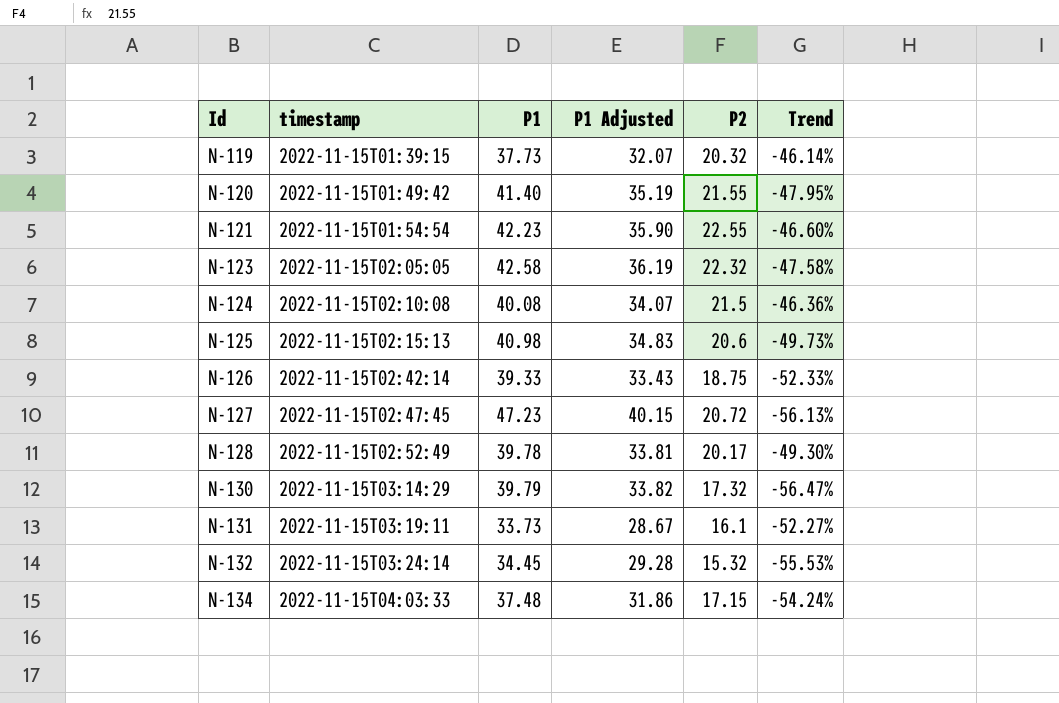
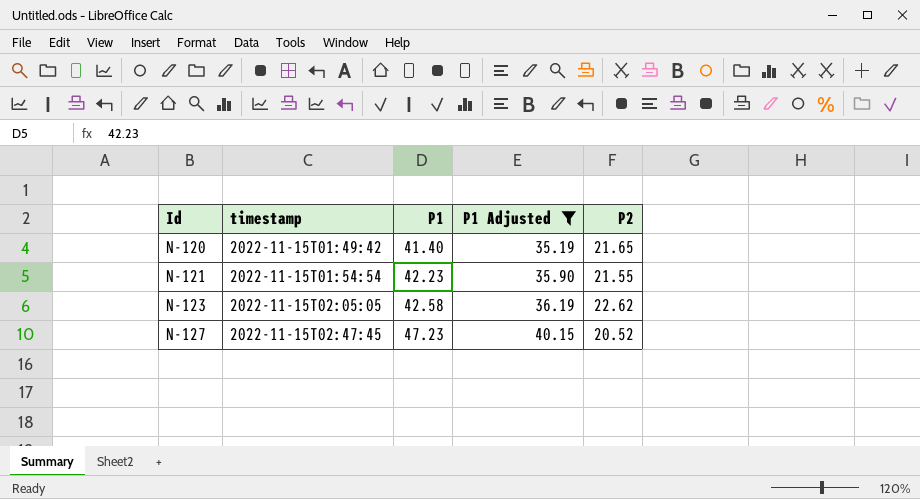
filter: none -> P1 Adjusted >= 35.19
column Trend | formula: ([P2] - [P1]) / [P1] -> none
N-120 | P2: 21.55 -> 21.65
N-121 | P2: 22.55 -> 21.55
N-123 | P2: 22.32 -> 22.62
N-127 | P2: 20.72 -> 20.52

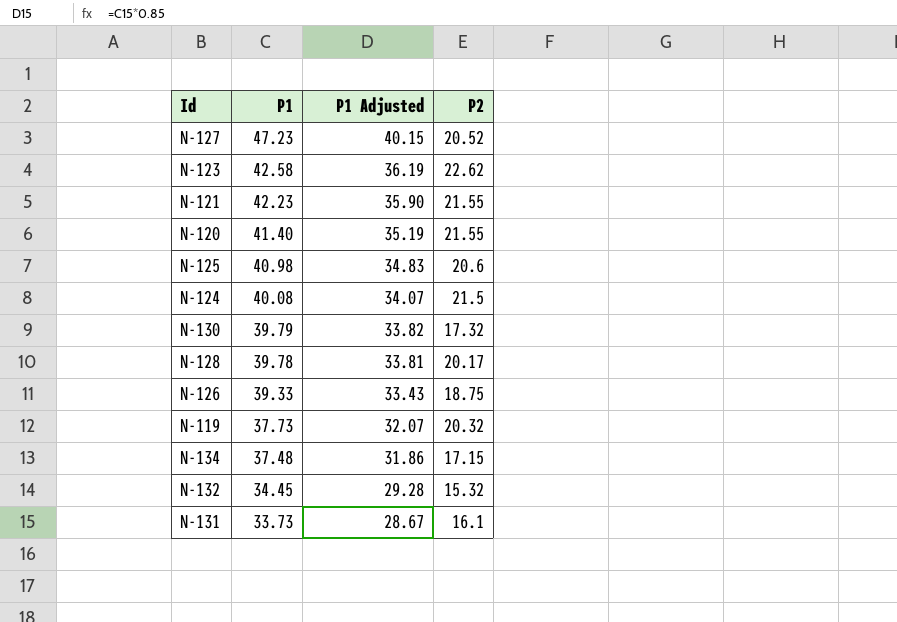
filter: P1 Adjusted >= 35.19 -> none
row order: Id ascending -> P1 descending
column timestamp | position: 2 -> none
N-120 | P2: 21.65 -> 21.55

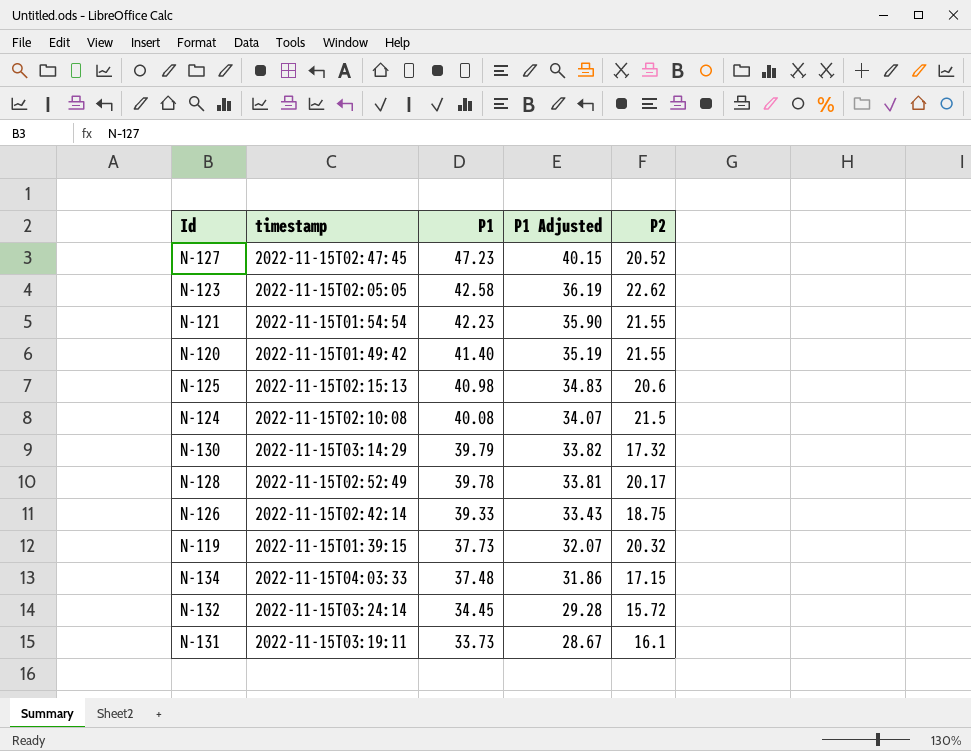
column timestamp | position: none -> 2
N-132 | P2: 15.32 -> 15.72

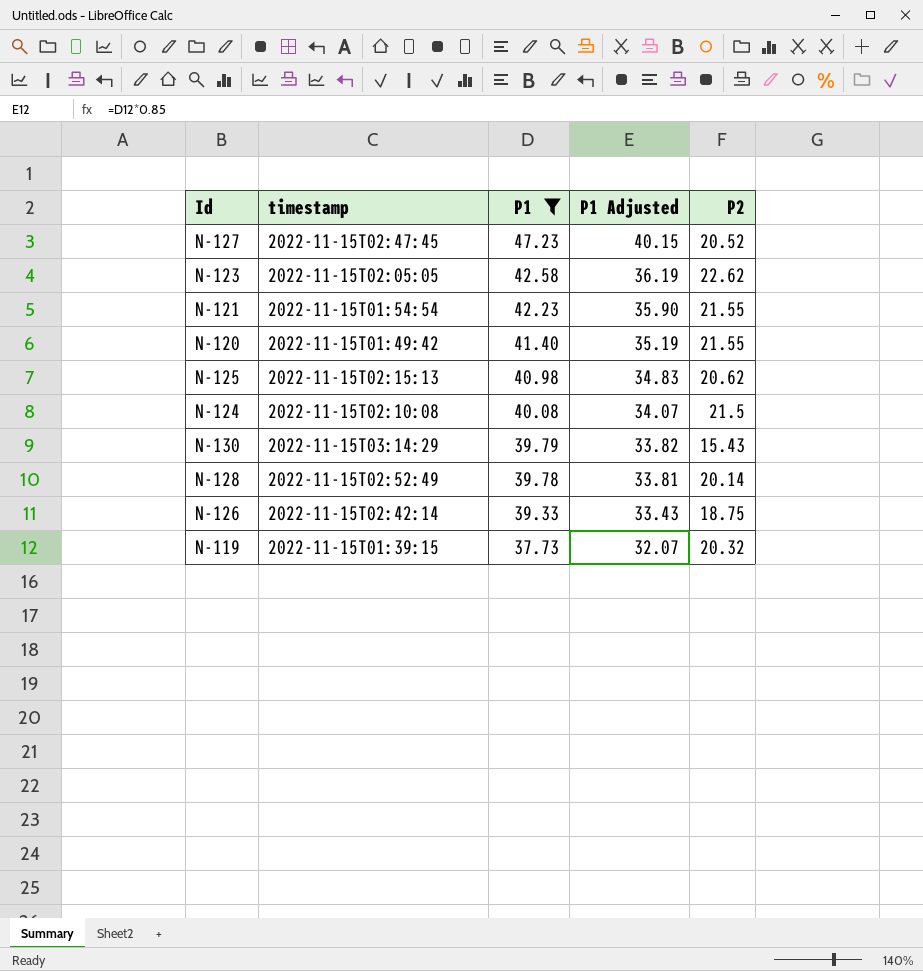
filter: none -> P1 >= 37.73
N-125 | P2: 20.6 -> 20.62
N-130 | P2: 17.32 -> 15.43
N-128 | P2: 20.17 -> 20.14

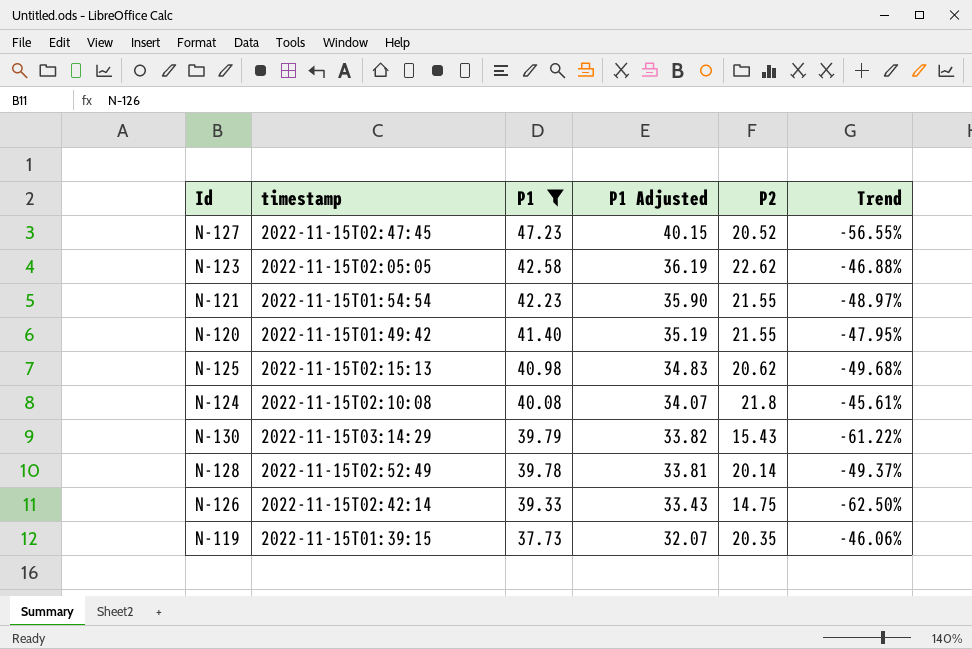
column Trend | formula: none -> ([P2] - [P1]) / [P1]
N-124 | P2: 21.5 -> 21.8
N-126 | P2: 18.75 -> 14.75
N-119 | P2: 20.32 -> 20.35

